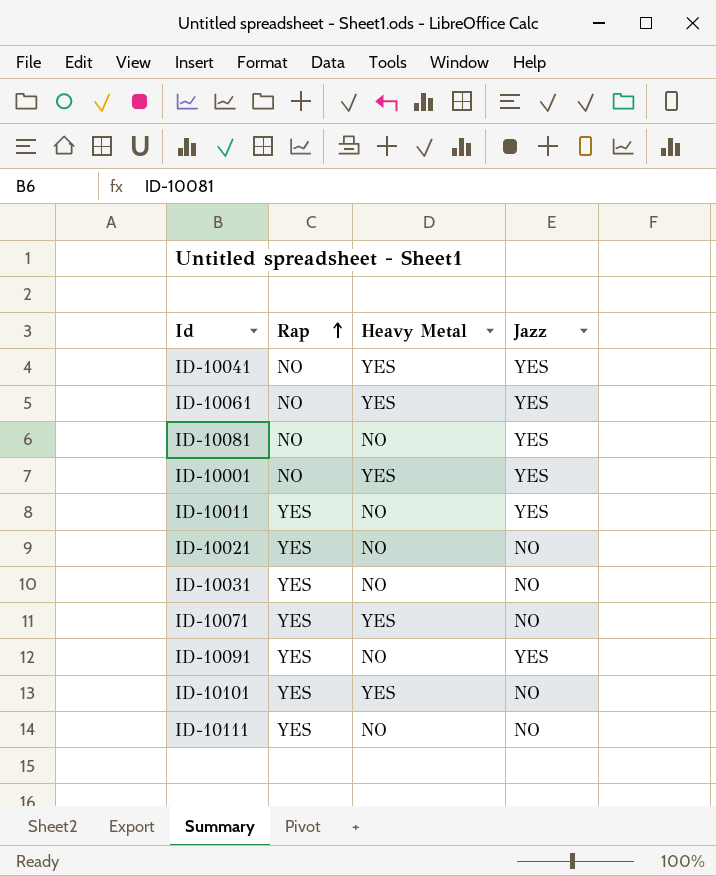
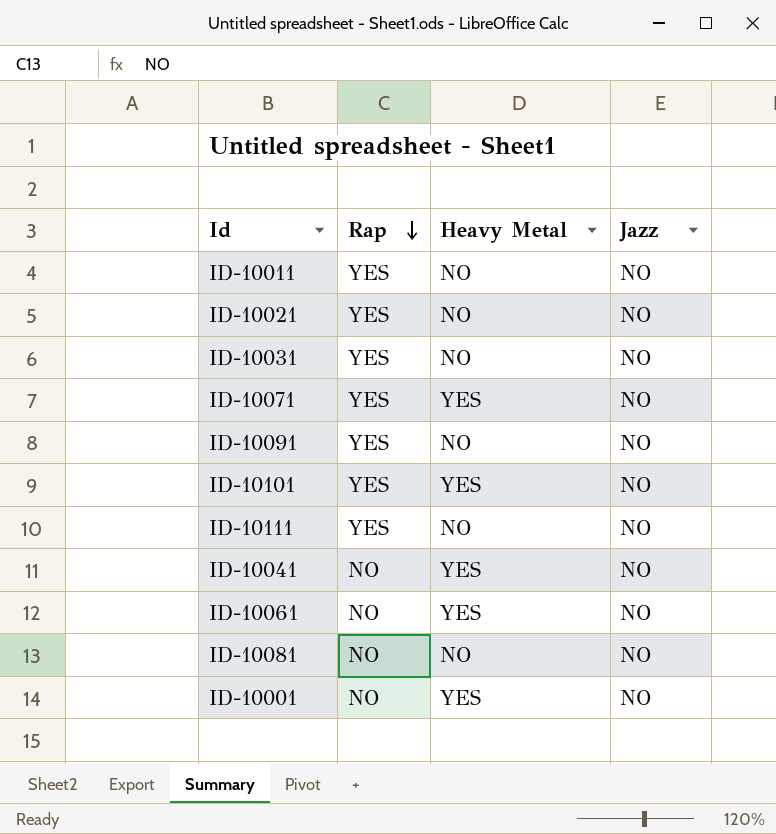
row order: Rap ascending -> Rap descending
ID-10011 | Jazz: YES -> NO
ID-10091 | Jazz: YES -> NO
ID-10041 | Jazz: YES -> NO
ID-10061 | Jazz: YES -> NO
ID-10081 | Jazz: YES -> NO
ID-10001 | Jazz: YES -> NO

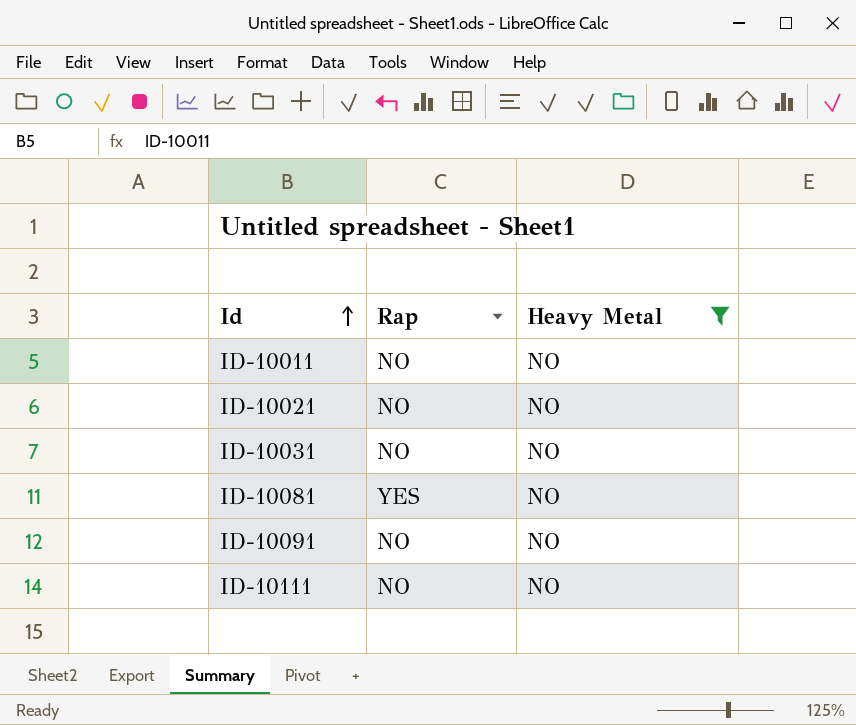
filter: none -> Heavy Metal = NO
row order: Rap descending -> Id ascending
column Jazz | position: 4 -> none
ID-10011 | Rap: YES -> NO
ID-10021 | Rap: YES -> NO
ID-10031 | Rap: YES -> NO
ID-10081 | Rap: NO -> YES
ID-10091 | Rap: YES -> NO
ID-10111 | Rap: YES -> NO

